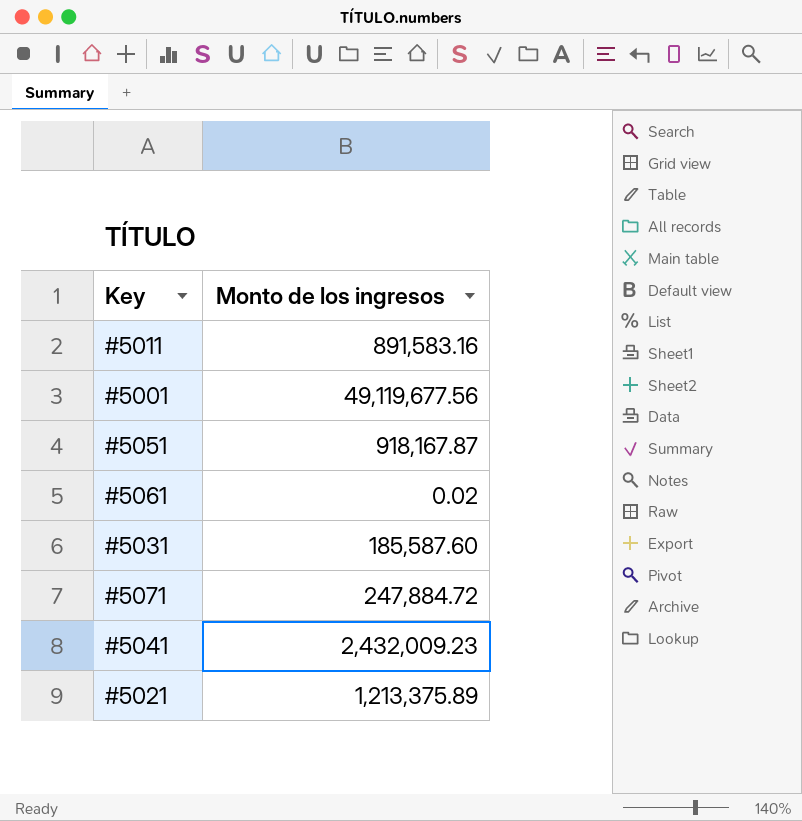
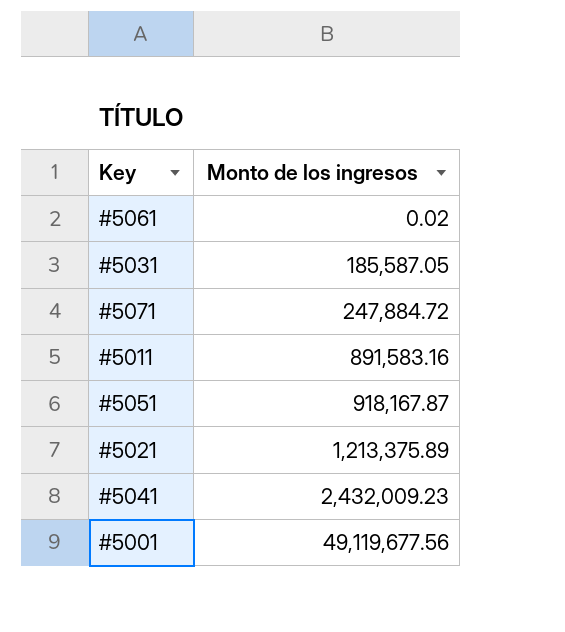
row order: none -> Monto de los ingresos ascending
#5031 | Monto de los ingresos: 185,587.60 -> 185,587.05

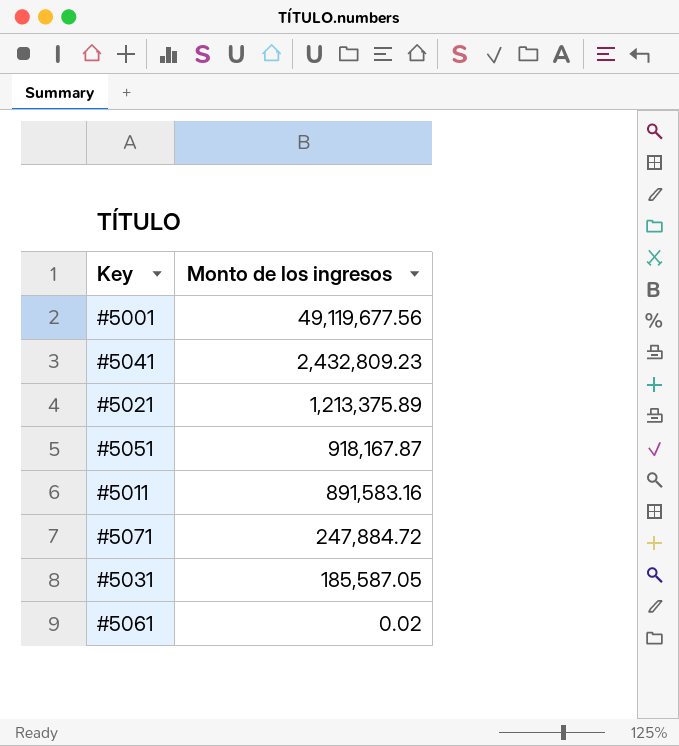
row order: Monto de los ingresos ascending -> Monto de los ingresos descending
#5041 | Monto de los ingresos: 2,432,009.23 -> 2,432,809.23

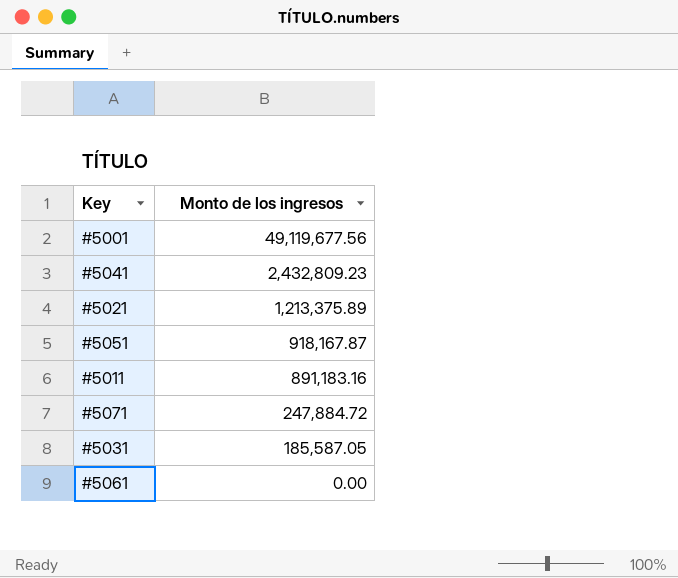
#5011 | Monto de los ingresos: 891,583.16 -> 891,183.16
#5061 | Monto de los ingresos: 0.02 -> 0.00

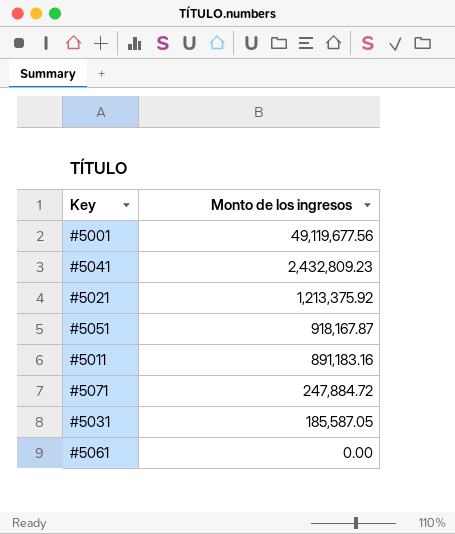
#5021 | Monto de los ingresos: 1,213,375.89 -> 1,213,375.92

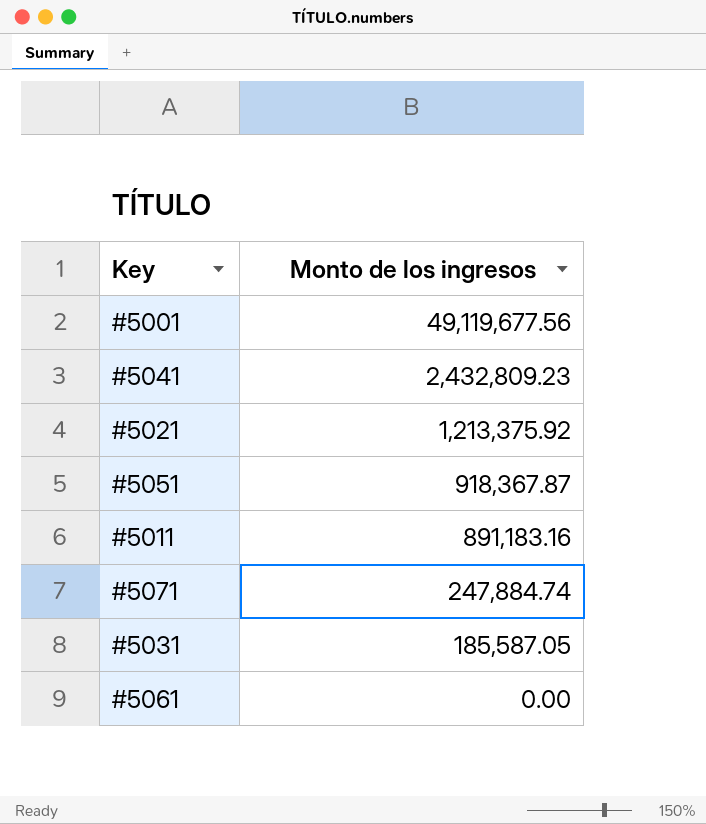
#5051 | Monto de los ingresos: 918,167.87 -> 918,367.87
#5071 | Monto de los ingresos: 247,884.72 -> 247,884.74

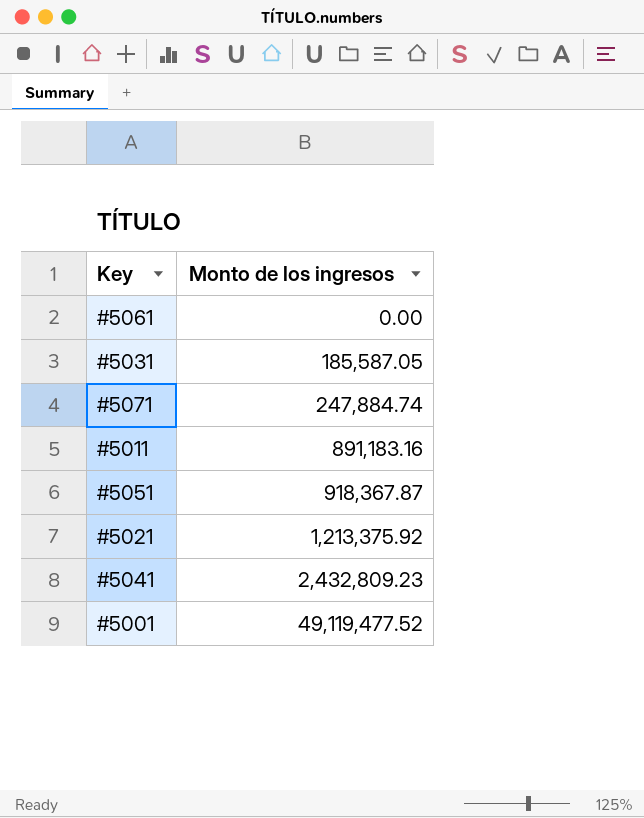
row order: Monto de los ingresos descending -> Monto de los ingresos ascending
#5001 | Monto de los ingresos: 49,119,677.56 -> 49,119,477.52

